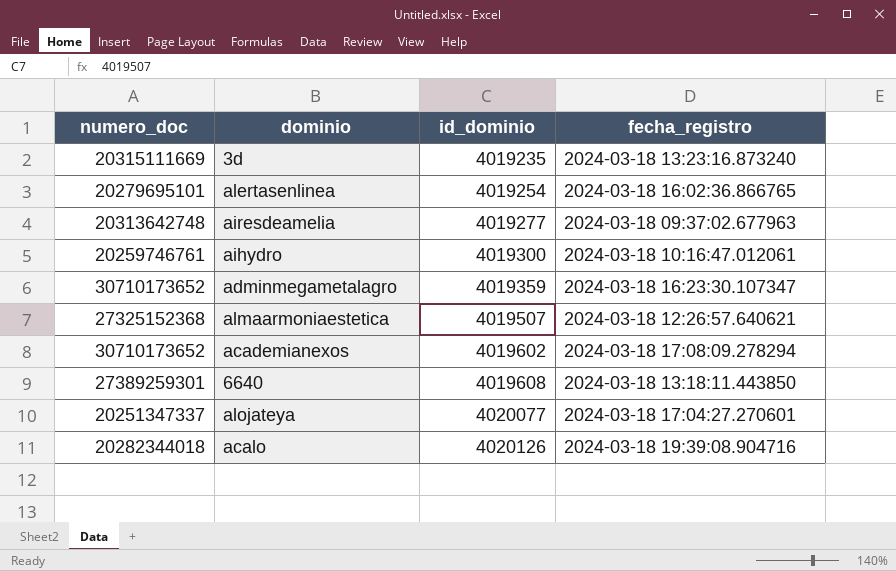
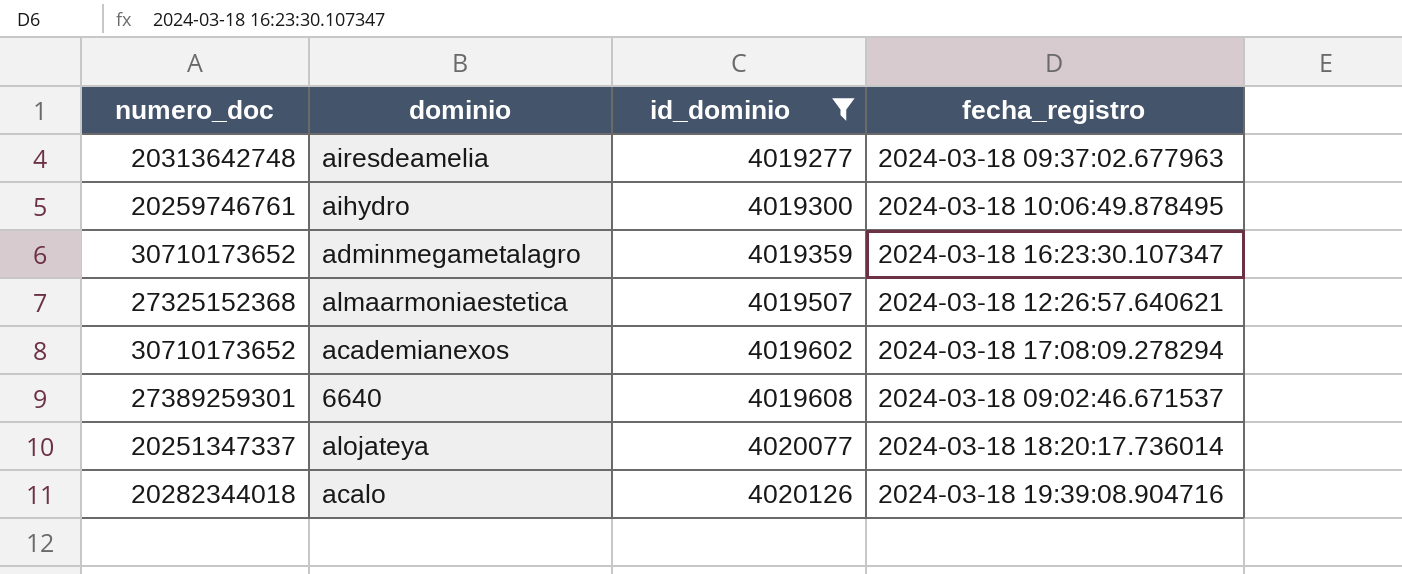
filter: none -> id_dominio >= 4019277
aihydro | fecha_registro: 2024-03-18 10:16:47.012061 -> 2024-03-18 10:06:49.878495
6640 | fecha_registro: 2024-03-18 13:18:11.443850 -> 2024-03-18 09:02:46.671537
alojateya | fecha_registro: 2024-03-18 17:04:27.270601 -> 2024-03-18 18:20:17.736014

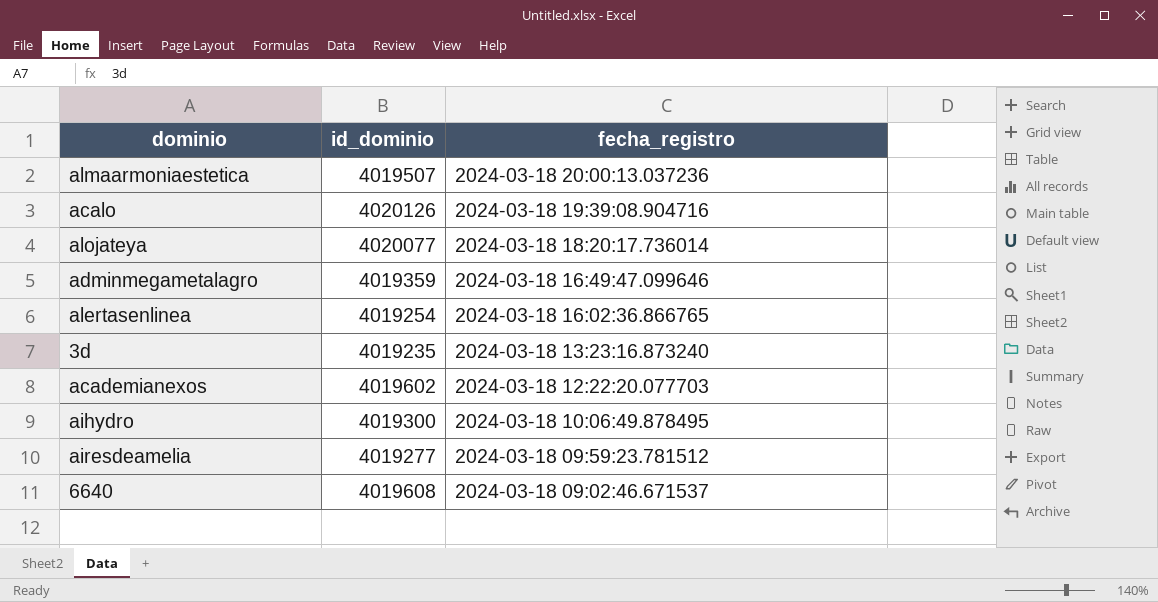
filter: id_dominio >= 4019277 -> none
row order: id_dominio ascending -> fecha_registro descending
column numero_doc | position: 1 -> none
almaarmoniaestetica | fecha_registro: 2024-03-18 12:26:57.640621 -> 2024-03-18 20:00:13.037236
adminmegametalagro | fecha_registro: 2024-03-18 16:23:30.107347 -> 2024-03-18 16:49:47.099646
academianexos | fecha_registro: 2024-03-18 17:08:09.278294 -> 2024-03-18 12:22:20.077703
airesdeamelia | fecha_registro: 2024-03-18 09:37:02.677963 -> 2024-03-18 09:59:23.781512

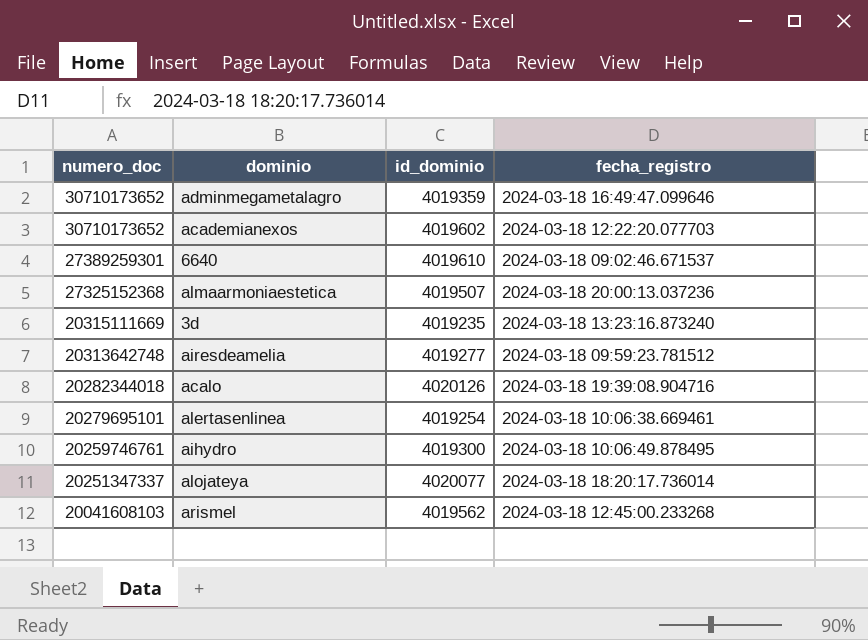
row order: fecha_registro descending -> numero_doc descending
column numero_doc | position: none -> 1
6640 | id_dominio: 4019608 -> 4019610
alertasenlinea | fecha_registro: 2024-03-18 16:02:36.866765 -> 2024-03-18 10:06:38.669461
row arismel: none -> 20041608103 | 4019562 | 2024-03-18 12:45:00.233268

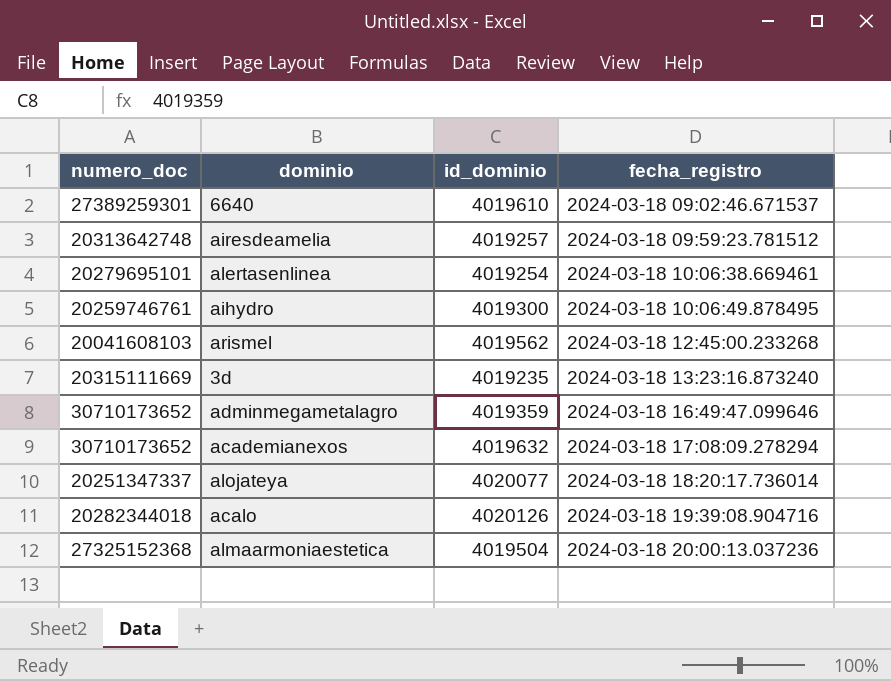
row order: numero_doc descending -> fecha_registro ascending
airesdeamelia | id_dominio: 4019277 -> 4019257
academianexos | id_dominio: 4019602 -> 4019632
academianexos | fecha_registro: 2024-03-18 12:22:20.077703 -> 2024-03-18 17:08:09.278294
almaarmoniaestetica | id_dominio: 4019507 -> 4019504

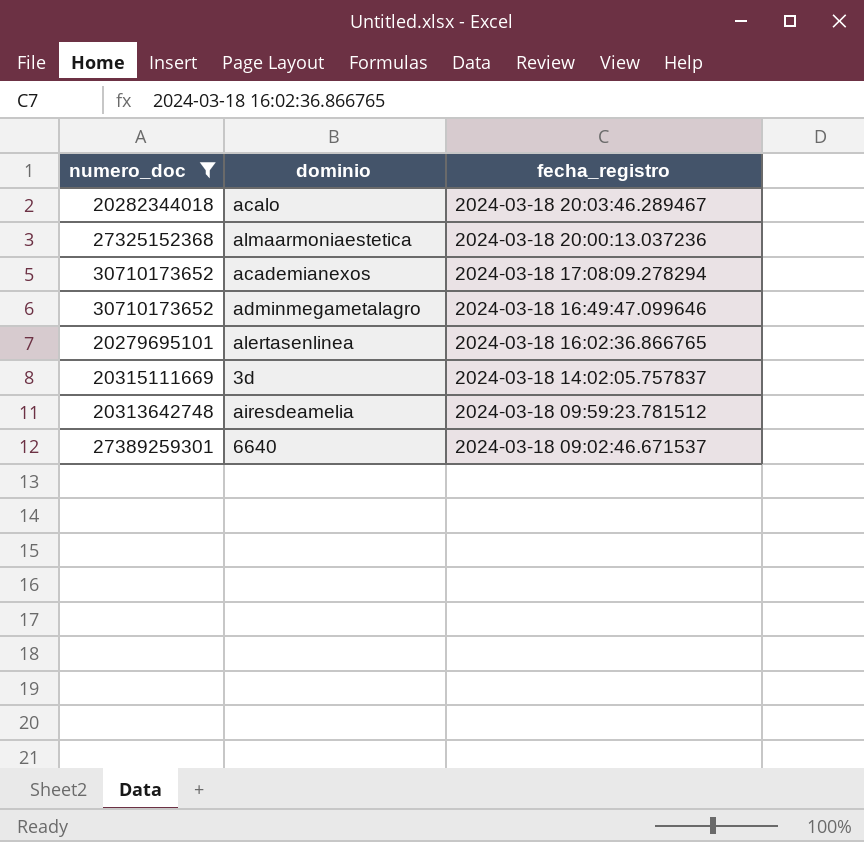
filter: none -> numero_doc >= 20279695101
row order: fecha_registro ascending -> fecha_registro descending
column id_dominio | position: 3 -> none
acalo | fecha_registro: 2024-03-18 19:39:08.904716 -> 2024-03-18 20:03:46.289467
alertasenlinea | fecha_registro: 2024-03-18 10:06:38.669461 -> 2024-03-18 16:02:36.866765
3d | fecha_registro: 2024-03-18 13:23:16.873240 -> 2024-03-18 14:02:05.757837

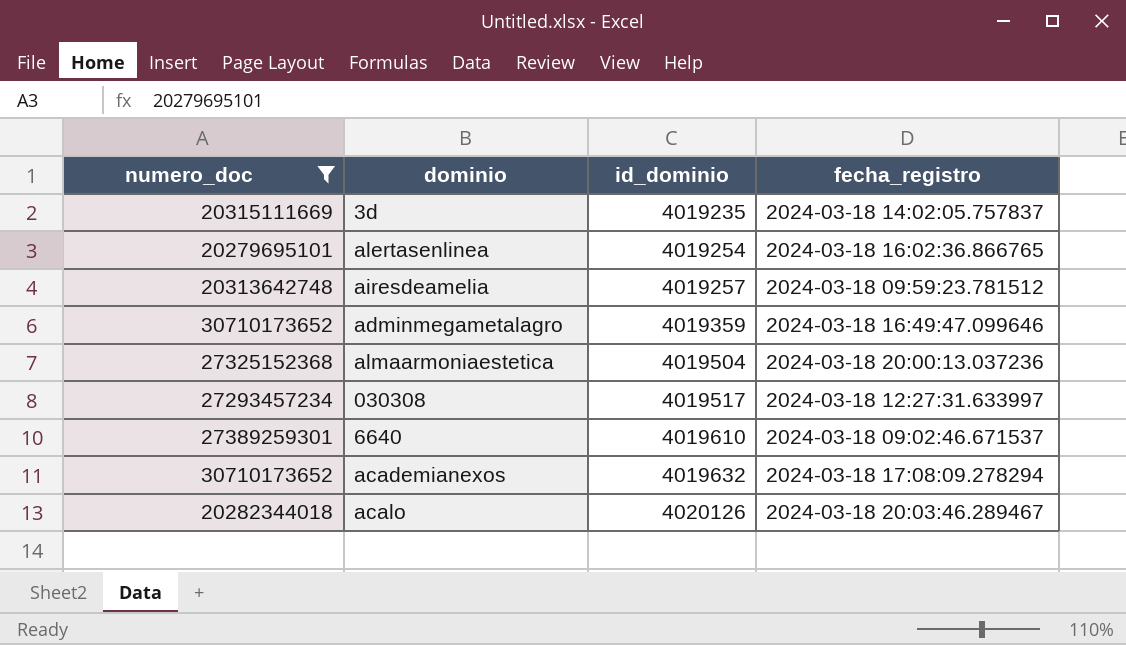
row order: fecha_registro descending -> id_dominio ascending
column id_dominio | position: none -> 3
row 030308: none -> 27293457234 | 4019517 | 2024-03-18 12:27:31.633997

